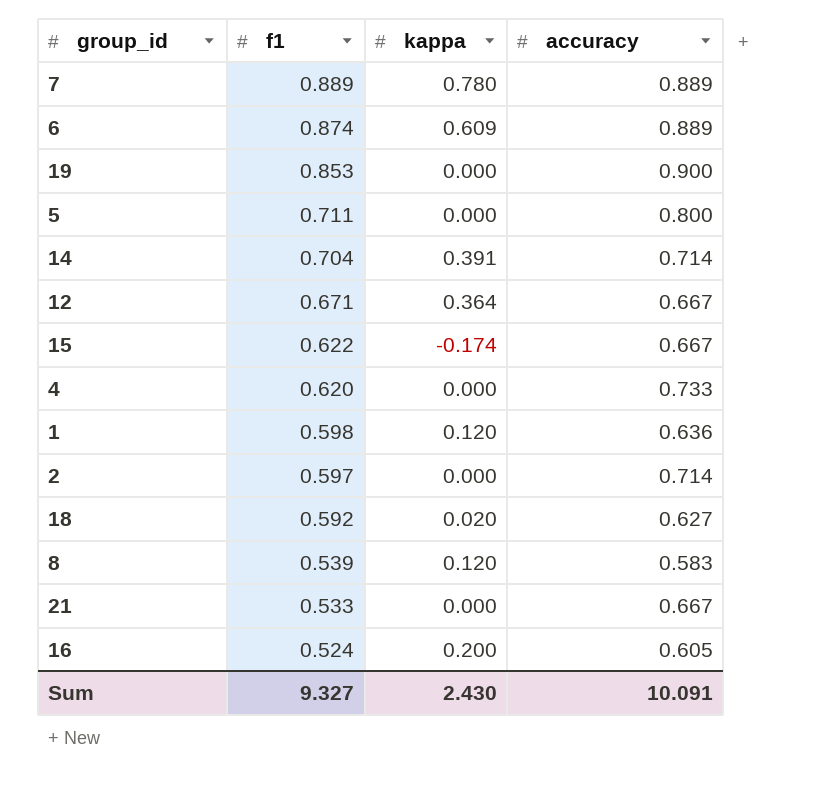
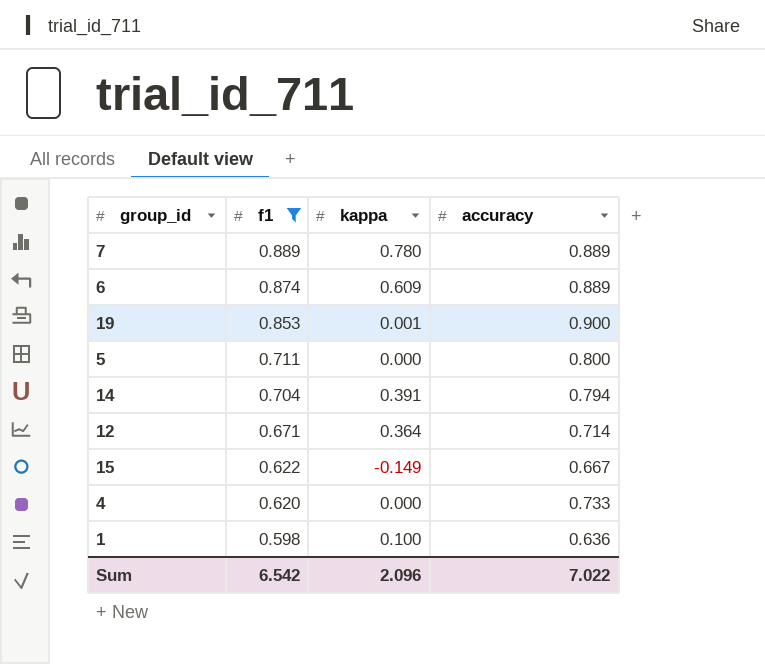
filter: none -> f1 >= 0.598
19 | kappa: 0.000 -> 0.001
14 | accuracy: 0.714 -> 0.794
12 | accuracy: 0.667 -> 0.714
15 | kappa: -0.174 -> -0.149
1 | kappa: 0.120 -> 0.100
Sum | f1: 9.327 -> 6.542
Sum | kappa: 2.430 -> 2.096
Sum | accuracy: 10.091 -> 7.022

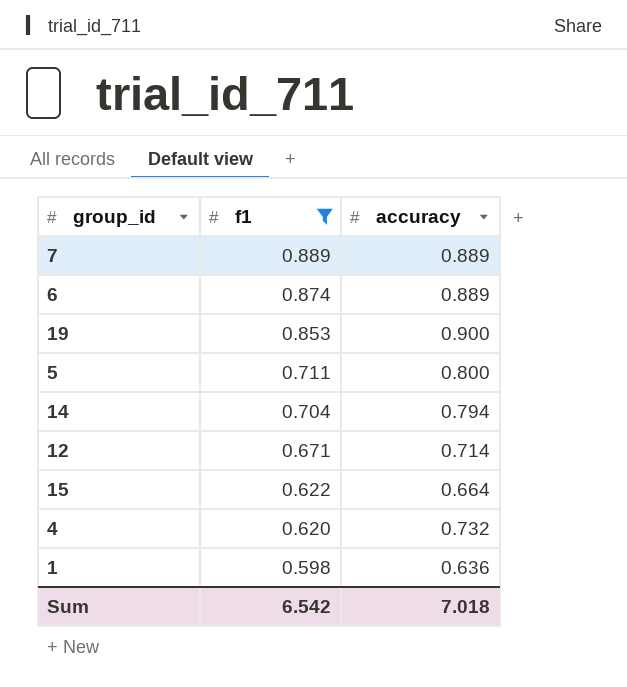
column kappa | position: 3 -> none
15 | accuracy: 0.667 -> 0.664
4 | accuracy: 0.733 -> 0.732
Sum | accuracy: 7.022 -> 7.018

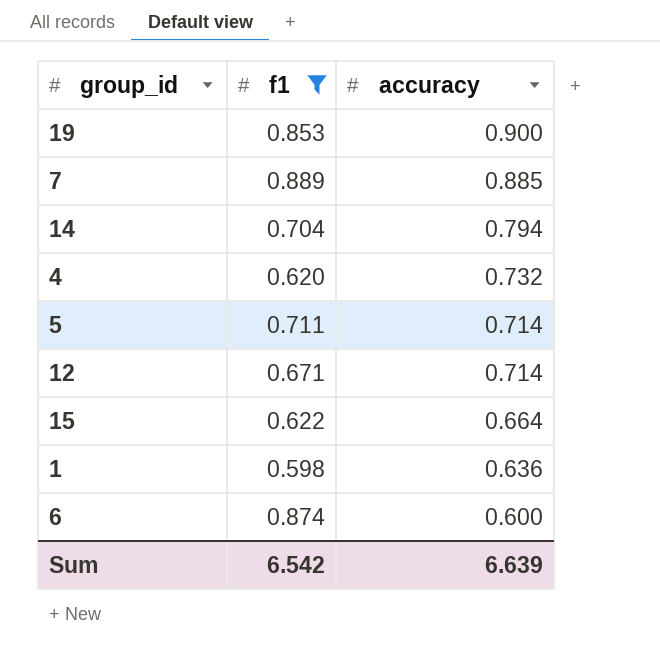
row order: f1 descending -> accuracy descending
7 | accuracy: 0.889 -> 0.885
5 | accuracy: 0.800 -> 0.714
6 | accuracy: 0.889 -> 0.600
Sum | accuracy: 7.018 -> 6.639

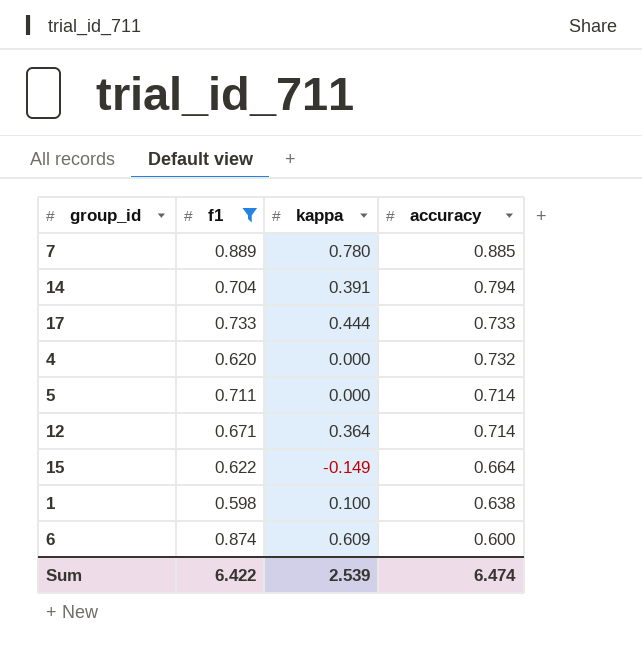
column kappa | position: none -> 3
row 19: 0.853 | 0.900 -> none
row 17: none -> 0.733 | 0.444 | 0.733
1 | accuracy: 0.636 -> 0.638
Sum | f1: 6.542 -> 6.422
Sum | accuracy: 6.639 -> 6.474

